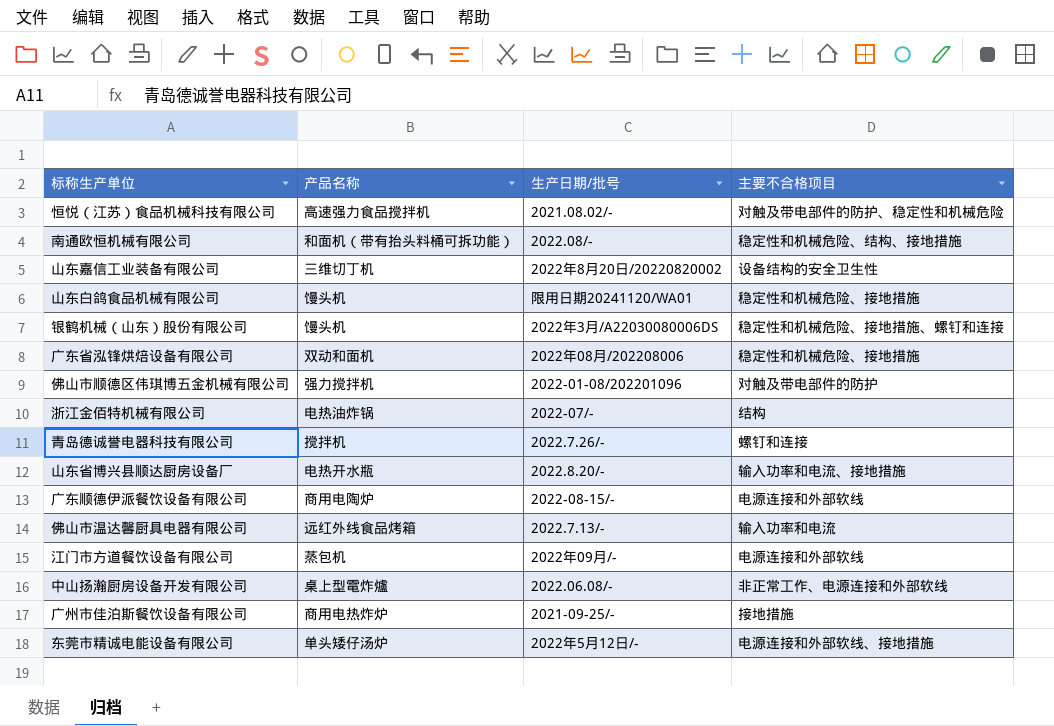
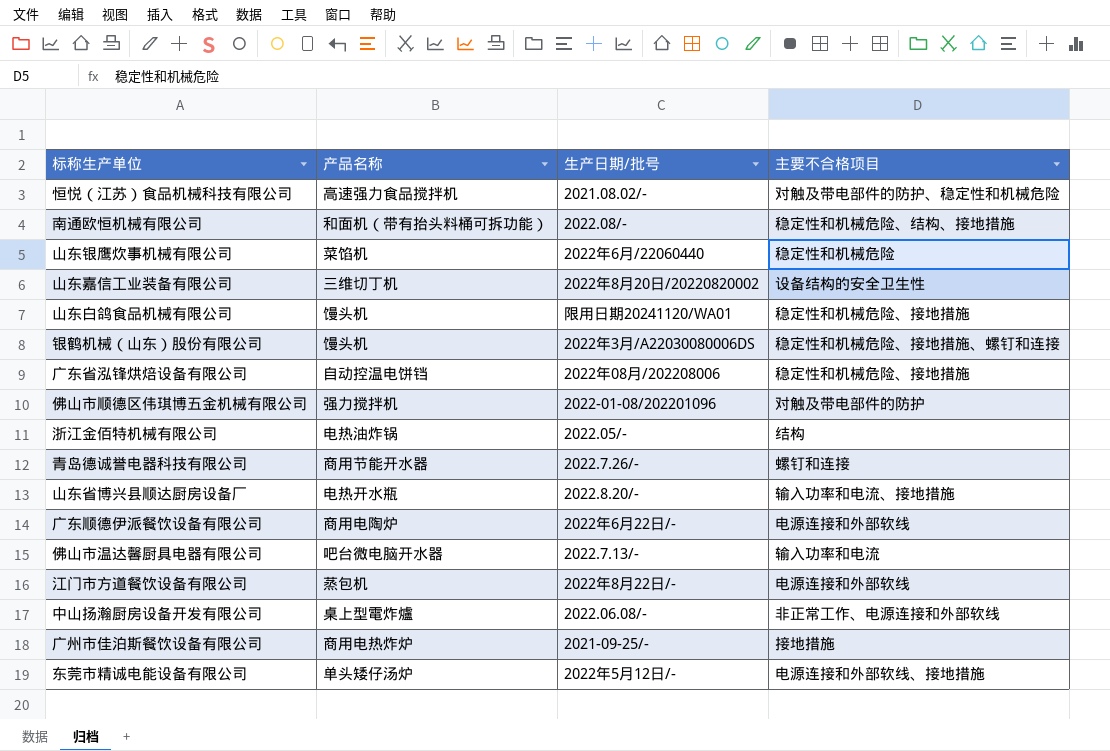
row 山东银鹰炊事机械有限公司: none -> 菜馅机 | 2022年6月/22060440 | 稳定性和机械危险
广东省泓锋烘焙设备有限公司 | 产品名称: 双动和面机 -> 自动控温电饼铛
浙江金佰特机械有限公司 | 生产日期/批号: 2022-07/- -> 2022.05/-
青岛德诚誉电器科技有限公司 | 产品名称: 搅拌机 -> 商用节能开水器
广东顺德伊派餐饮设备有限公司 | 生产日期/批号: 2022-08-15/- -> 2022年6月22日/-
佛山市温达馨厨具电器有限公司 | 产品名称: 远红外线食品烤箱 -> 吧台微电脑开水器
江门市方道餐饮设备有限公司 | 生产日期/批号: 2022年09月/- -> 2022年8月22日/-

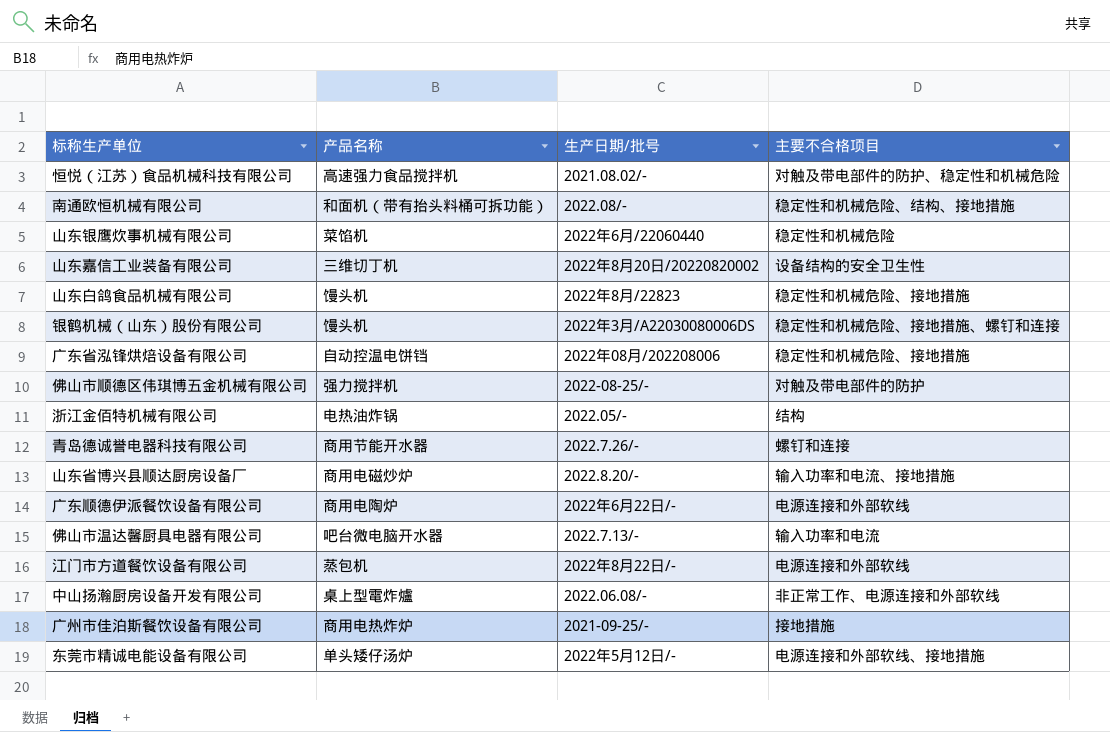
山东白鸽食品机械有限公司 | 生产日期/批号: 限用日期20241120/WA01 -> 2022年8月/22823
佛山市顺德区伟琪博五金机械有限公司 | 生产日期/批号: 2022-01-08/202201096 -> 2022-08-25/-
山东省博兴县顺达厨房设备厂 | 产品名称: 电热开水瓶 -> 商用电磁炒炉

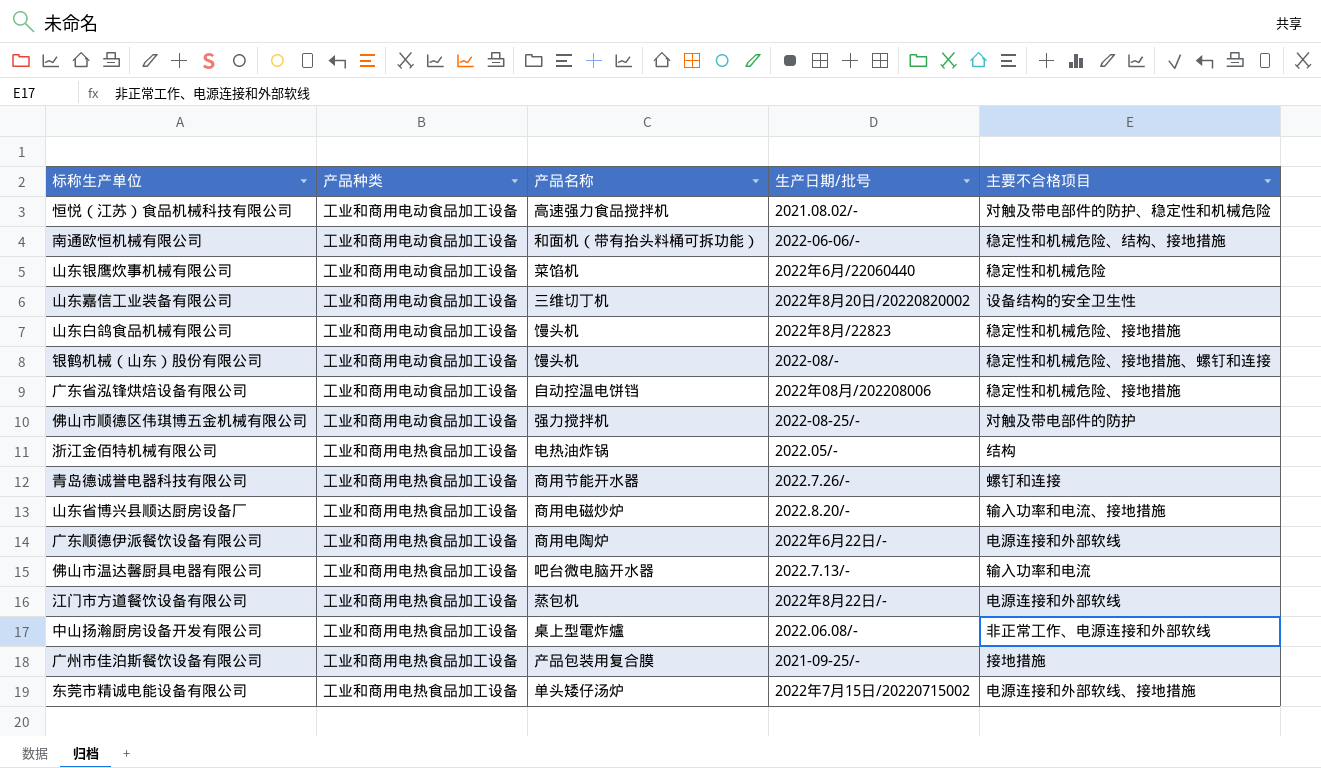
column 产品种类 | position: none -> 2
南通欧恒机械有限公司 | 生产日期/批号: 2022.08/- -> 2022-06-06/-
银鹤机械（山东）股份有限公司 | 生产日期/批号: 2022年3月/A22030080006DS -> 2022-08/-
广州市佳泊斯餐饮设备有限公司 | 产品名称: 商用电热炸炉 -> 产品包装用复合膜
东莞市精诚电能设备有限公司 | 生产日期/批号: 2022年5月12日/- -> 2022年7月15日/20220715002

